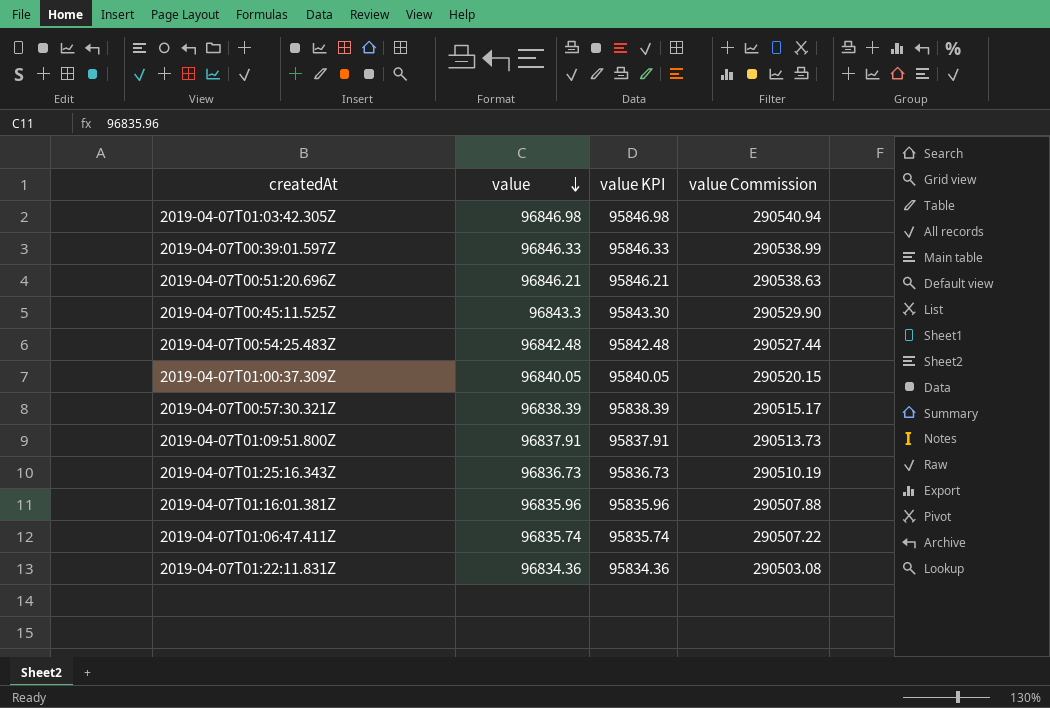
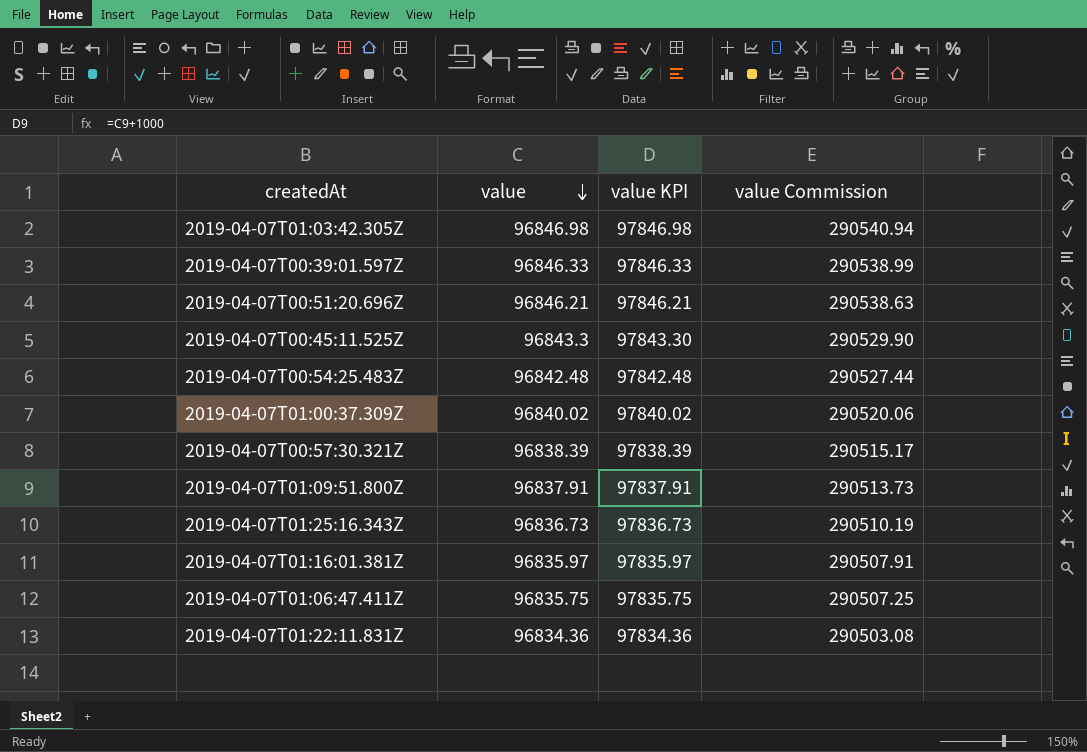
column value KPI | formula: [value] - 1000 -> [value] + 1000
2019-04-07T01:00:37.309Z | value: 96840.05 -> 96840.02
2019-04-07T01:00:37.309Z | value Commission: 290520.15 -> 290520.06
2019-04-07T01:16:01.381Z | value: 96835.96 -> 96835.97
2019-04-07T01:16:01.381Z | value Commission: 290507.88 -> 290507.91
2019-04-07T01:06:47.411Z | value: 96835.74 -> 96835.75
2019-04-07T01:06:47.411Z | value Commission: 290507.22 -> 290507.25

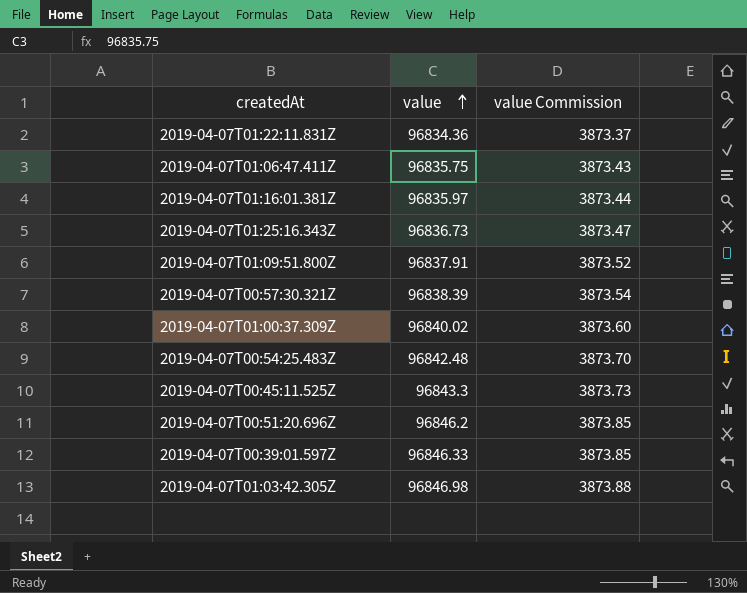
row order: value descending -> value ascending
column value KPI | formula: [value] + 1000 -> none
column value Commission | formula: [value] * 3 -> [value] * 0.04
2019-04-07T00:51:20.696Z | value: 96846.21 -> 96846.2

